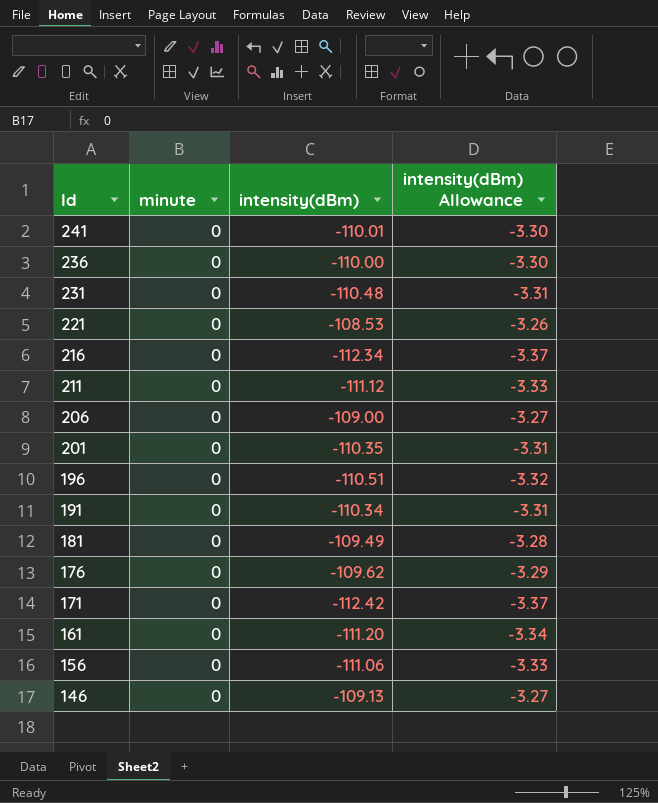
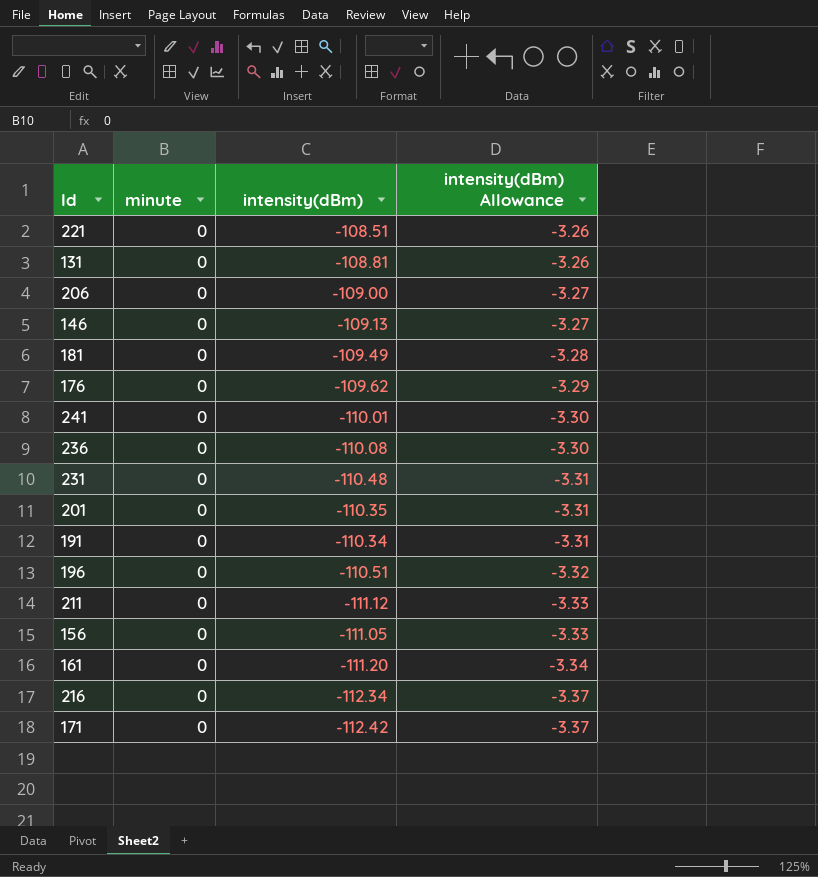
row order: Id descending -> intensity(dBm) Allowance descending
221 | intensity(dBm): -108.53 -> -108.51
row 131: none -> 0 | -108.81 | -3.26
236 | intensity(dBm): -110.00 -> -110.08
156 | intensity(dBm): -111.06 -> -111.05

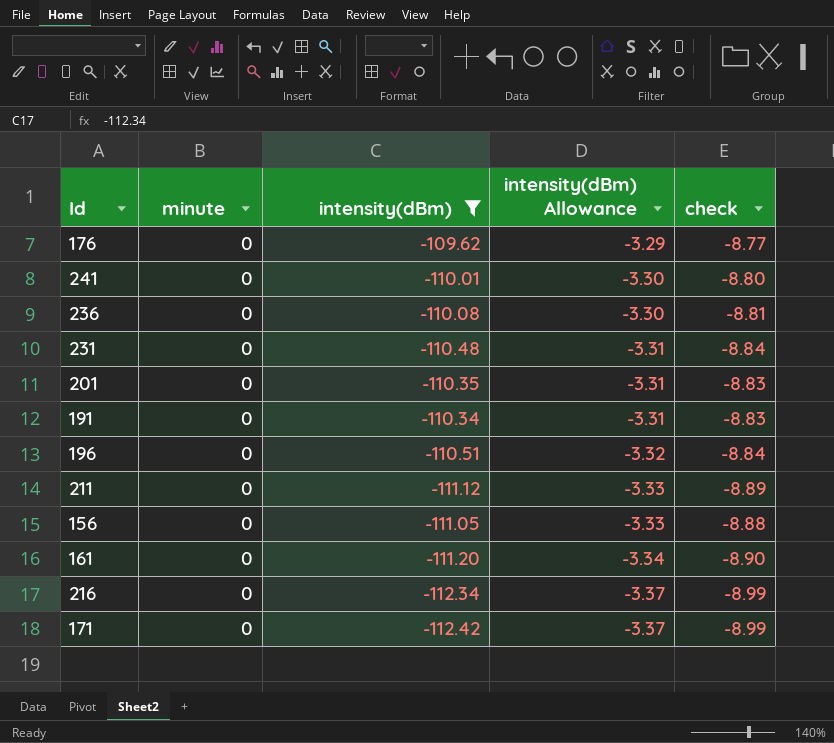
filter: none -> intensity(dBm) <= -109.62
column check | formula: none -> [intensity(dBm)] * 0.08

